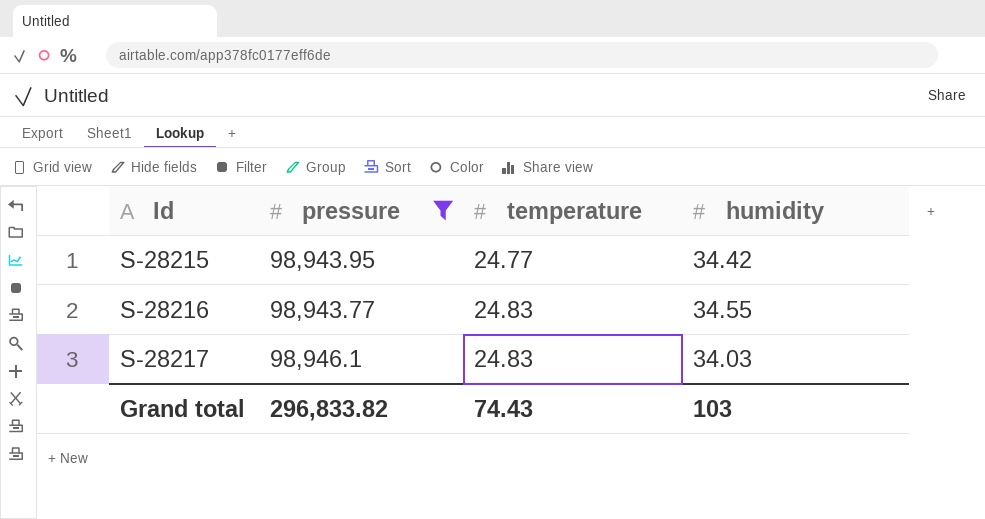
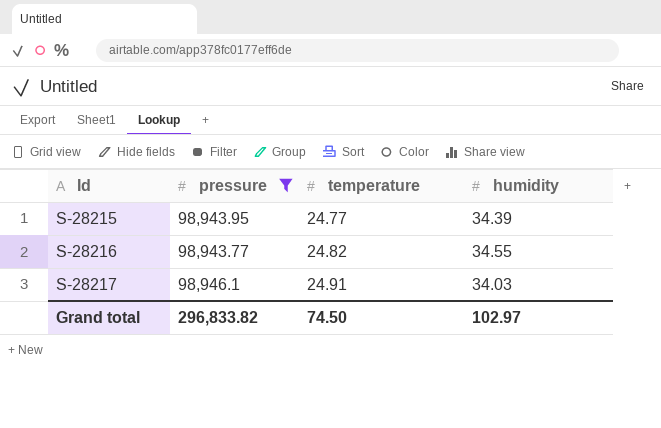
S-28215 | humidity: 34.42 -> 34.39
S-28216 | temperature: 24.83 -> 24.82
S-28217 | temperature: 24.83 -> 24.91
Grand total | temperature: 74.43 -> 74.50
Grand total | humidity: 103 -> 102.97

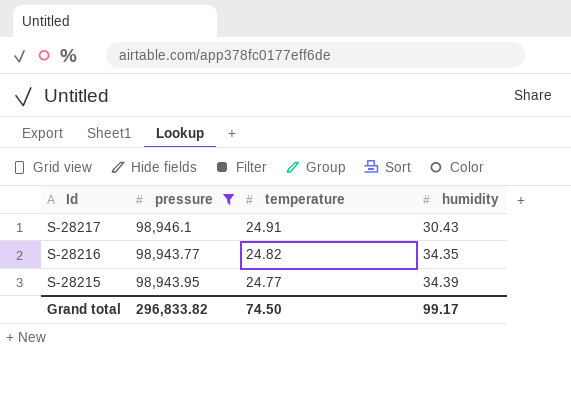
row order: Id ascending -> Id descending
S-28217 | humidity: 34.03 -> 30.43
S-28216 | humidity: 34.55 -> 34.35
Grand total | humidity: 102.97 -> 99.17

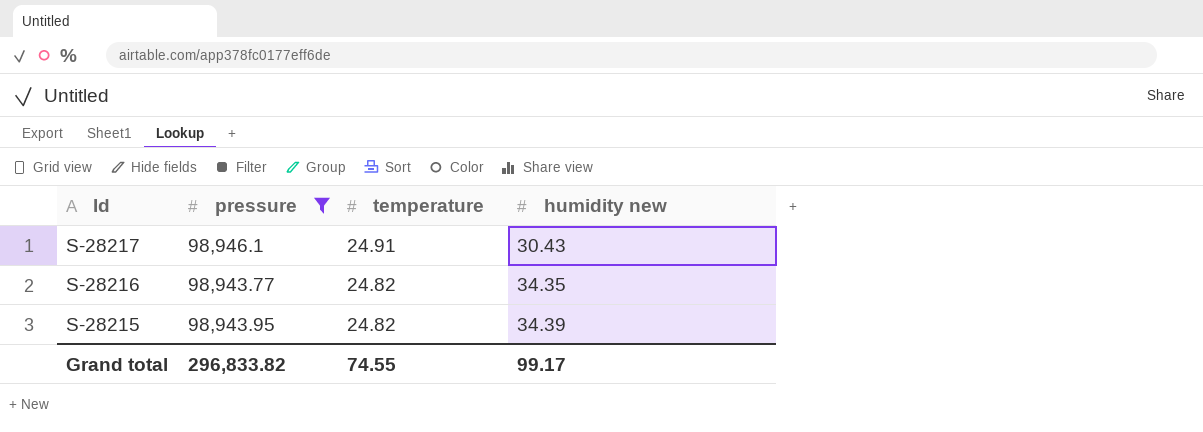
column name: humidity -> humidity new
S-28215 | temperature: 24.77 -> 24.82
Grand total | temperature: 74.50 -> 74.55

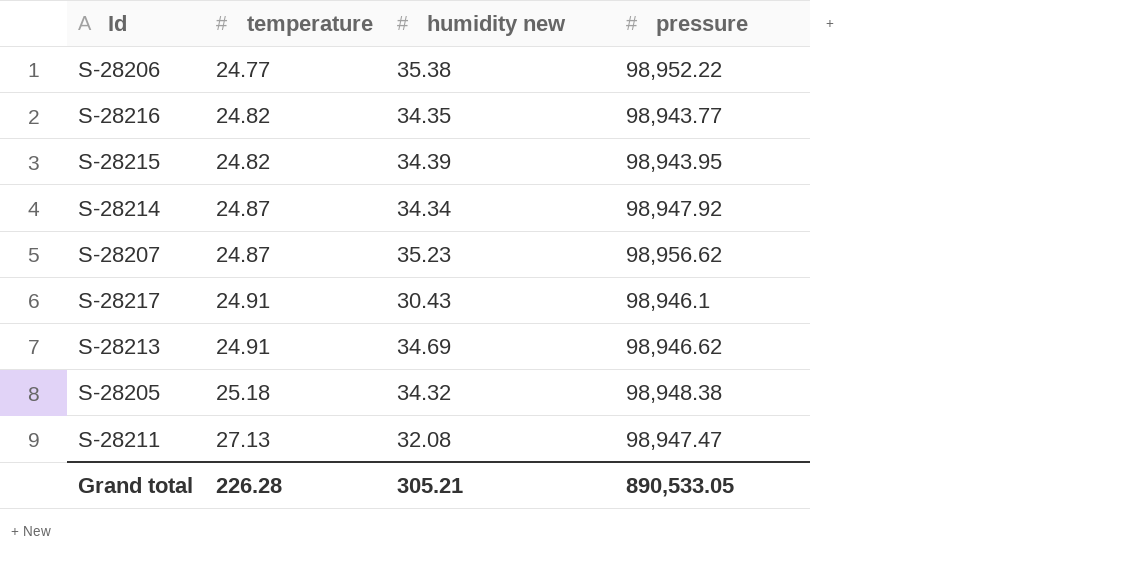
filter: pressure <= 98,946.1 -> none
row order: Id descending -> temperature ascending
column pressure | position: 2 -> 4
Grand total | temperature: 74.55 -> 226.28
Grand total | humidity new: 99.17 -> 305.21
Grand total | pressure: 296,833.82 -> 890,533.05

